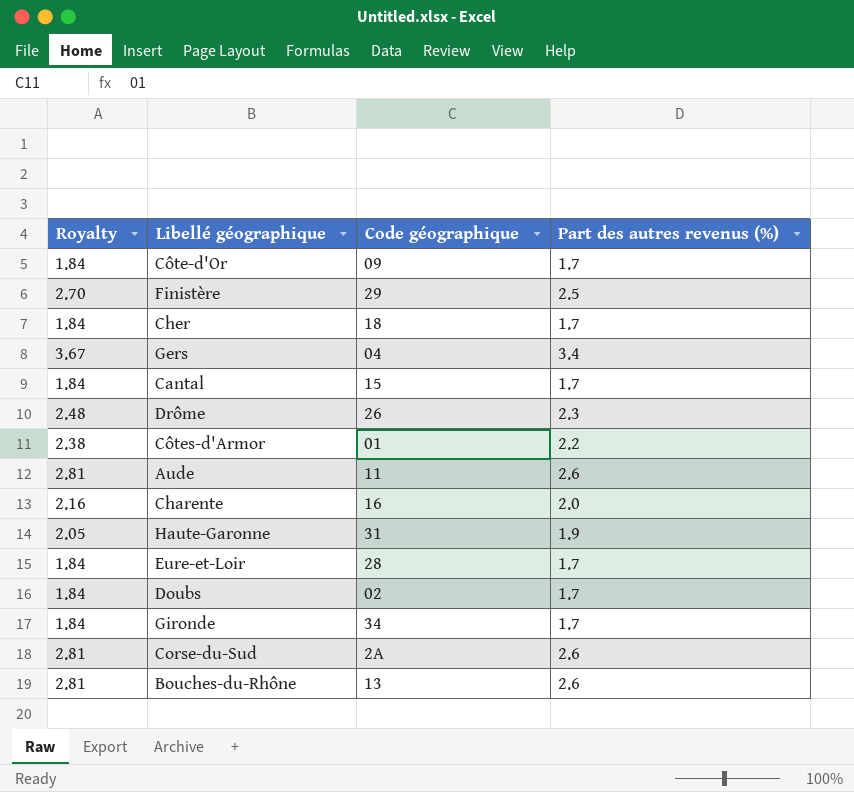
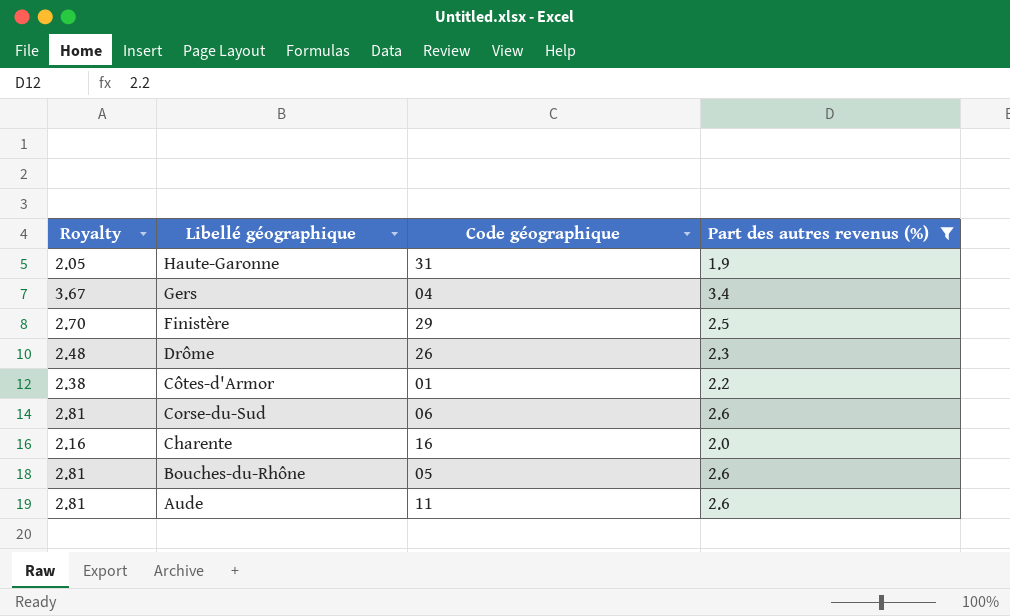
filter: none -> Part des autres revenus (%) != 1.7
row order: none -> Libellé géographique descending
Corse-du-Sud | Code géographique: 2A -> 06
Bouches-du-Rhône | Code géographique: 13 -> 05

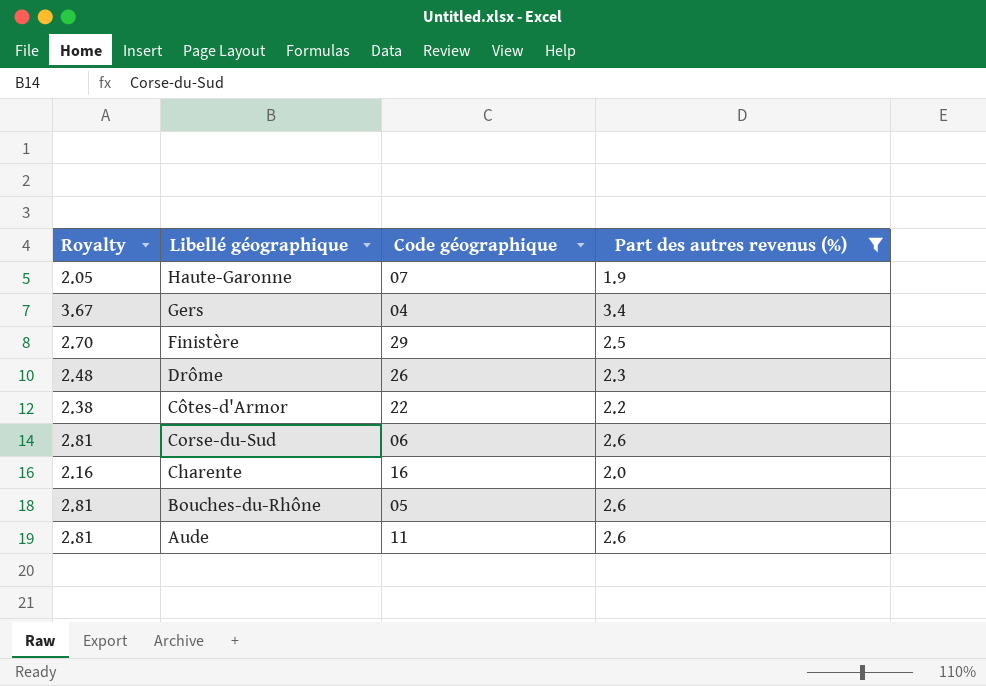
Haute-Garonne | Code géographique: 31 -> 07
Côtes-d'Armor | Code géographique: 01 -> 22

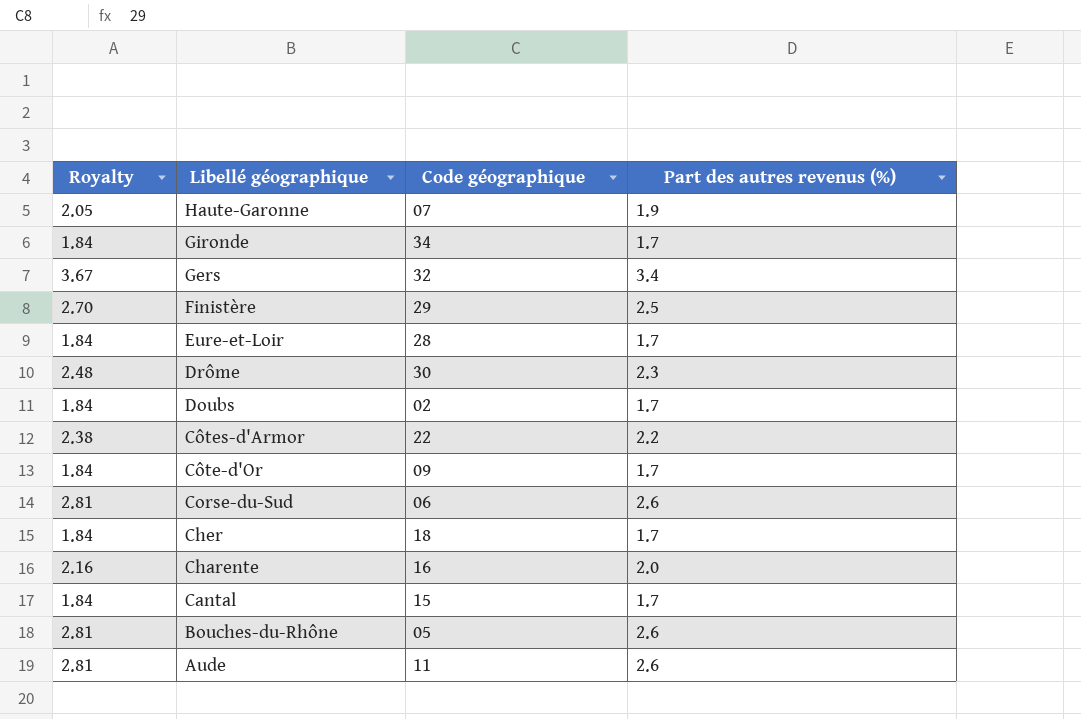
filter: Part des autres revenus (%) != 1.7 -> none
Gers | Code géographique: 04 -> 32
Drôme | Code géographique: 26 -> 30

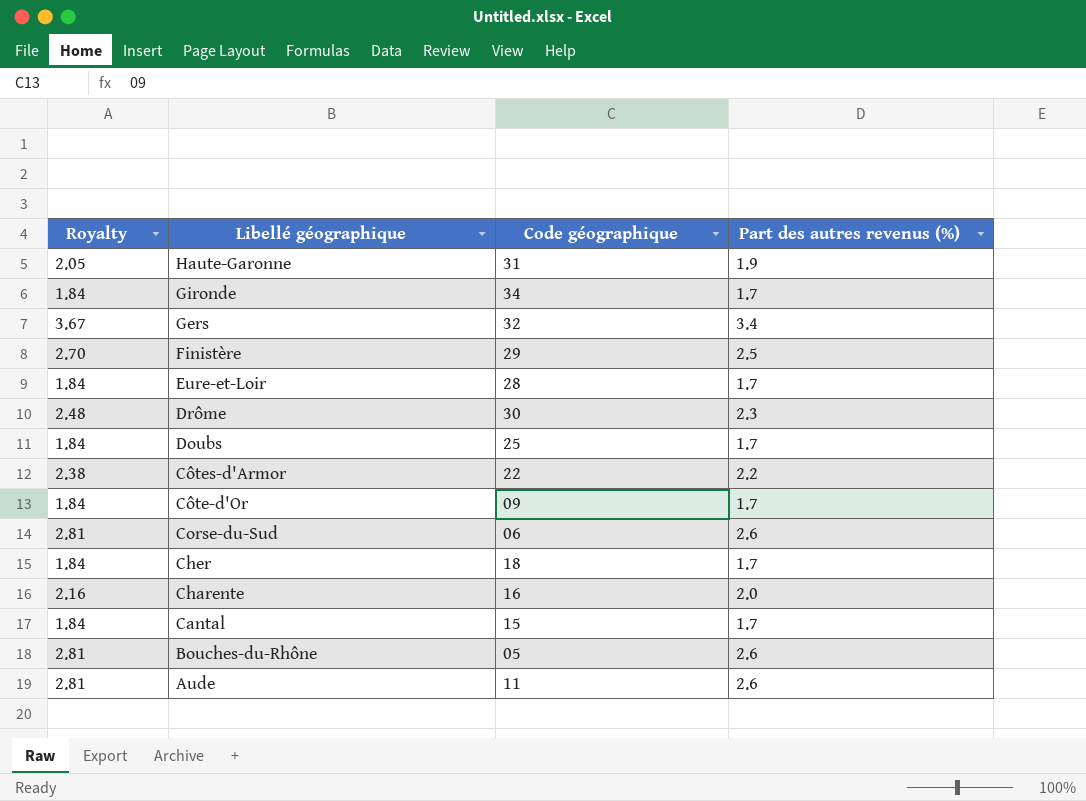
Haute-Garonne | Code géographique: 07 -> 31
Doubs | Code géographique: 02 -> 25

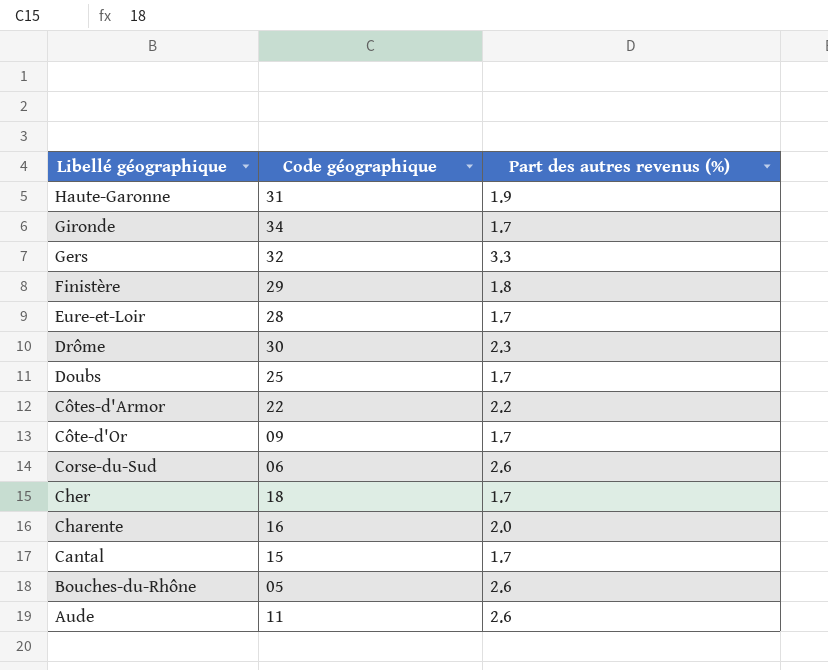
column Royalty | formula: [Part des autres revenus (%)] * 1.08 -> none
Gers | Part des autres revenus (%): 3.4 -> 3.3
Finistère | Part des autres revenus (%): 2.5 -> 1.8

